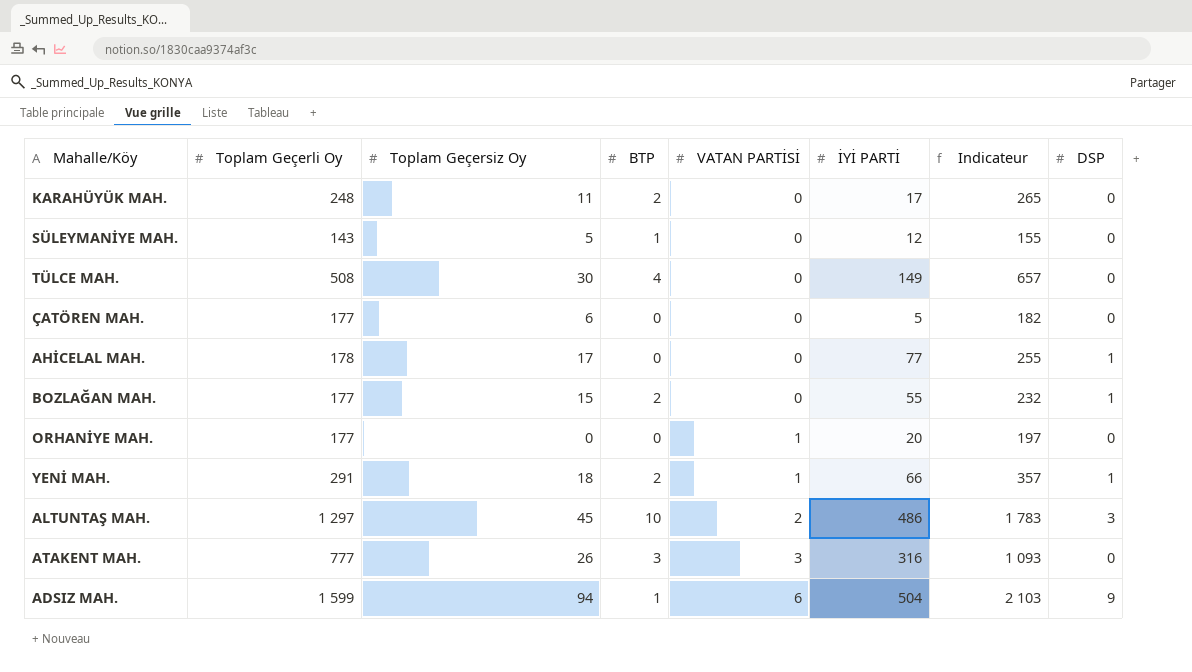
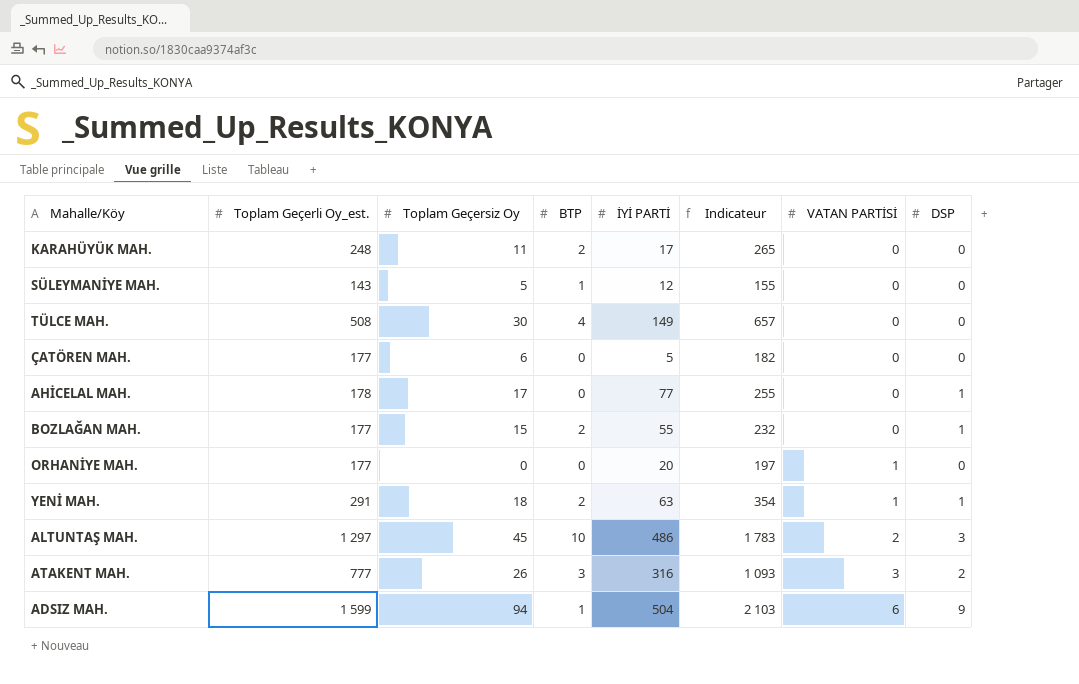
column name: Toplam Geçerli Oy -> Toplam Geçerli Oy_est.
column VATAN PARTİSİ | position: 5 -> 7
YENİ MAH. | İYİ PARTİ: 66 -> 63
YENİ MAH. | Indicateur: 357 -> 354
ATAKENT MAH. | DSP: 0 -> 2

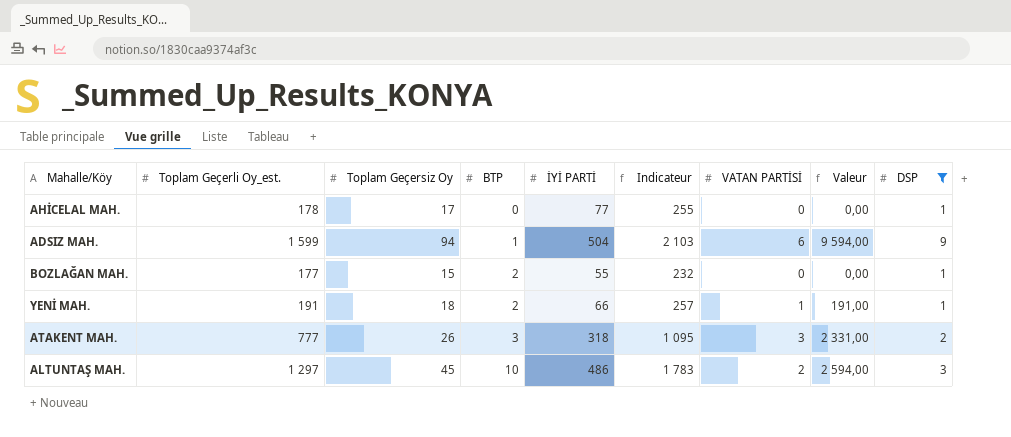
filter: none -> DSP != 0
row order: VATAN PARTİSİ ascending -> BTP ascending
column Valeur | formula: none -> [Toplam Geçerli Oy_est.] * [VATAN PARTİSİ]
YENİ MAH. | Toplam Geçerli Oy_est.: 291 -> 191
YENİ MAH. | İYİ PARTİ: 63 -> 66
YENİ MAH. | Indicateur: 354 -> 257
ATAKENT MAH. | İYİ PARTİ: 316 -> 318
ATAKENT MAH. | Indicateur: 1 093 -> 1 095

